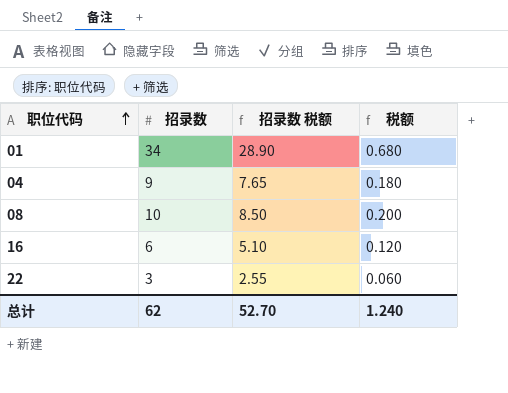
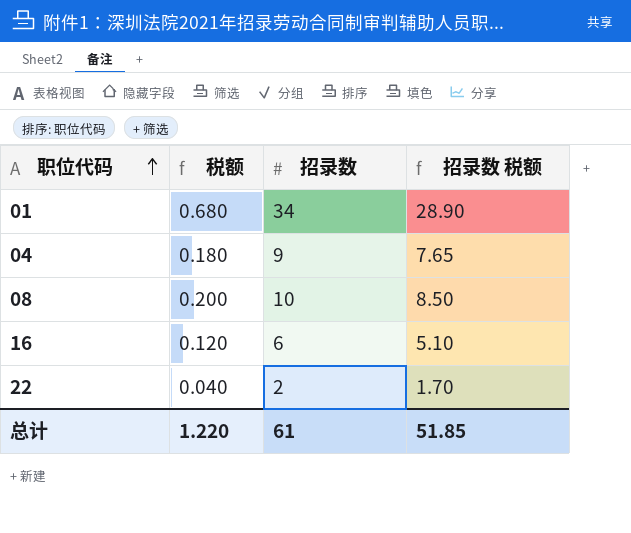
column 税额 | position: 4 -> 2
22 | 税额: 0.060 -> 0.040
22 | 招录数: 3 -> 2
22 | 招录数 税额: 2.55 -> 1.70
总计 | 税额: 1.240 -> 1.220
总计 | 招录数: 62 -> 61
总计 | 招录数 税额: 52.70 -> 51.85

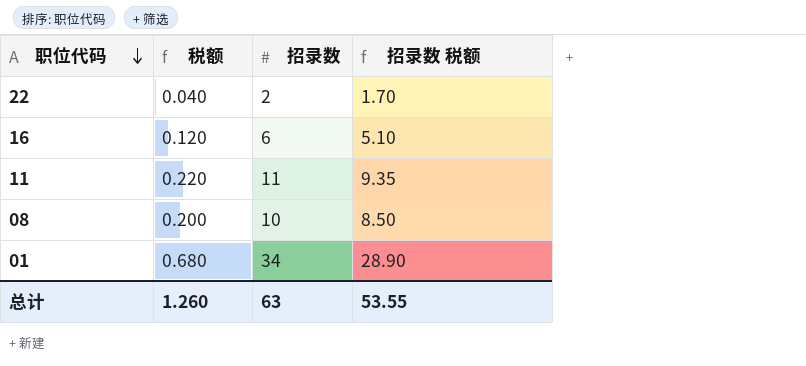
row order: 职位代码 ascending -> 职位代码 descending
row 04: 0.180 | 9 | 7.65 -> none
row 11: none -> 0.220 | 11 | 9.35
总计 | 税额: 1.220 -> 1.260
总计 | 招录数: 61 -> 63
总计 | 招录数 税额: 51.85 -> 53.55

